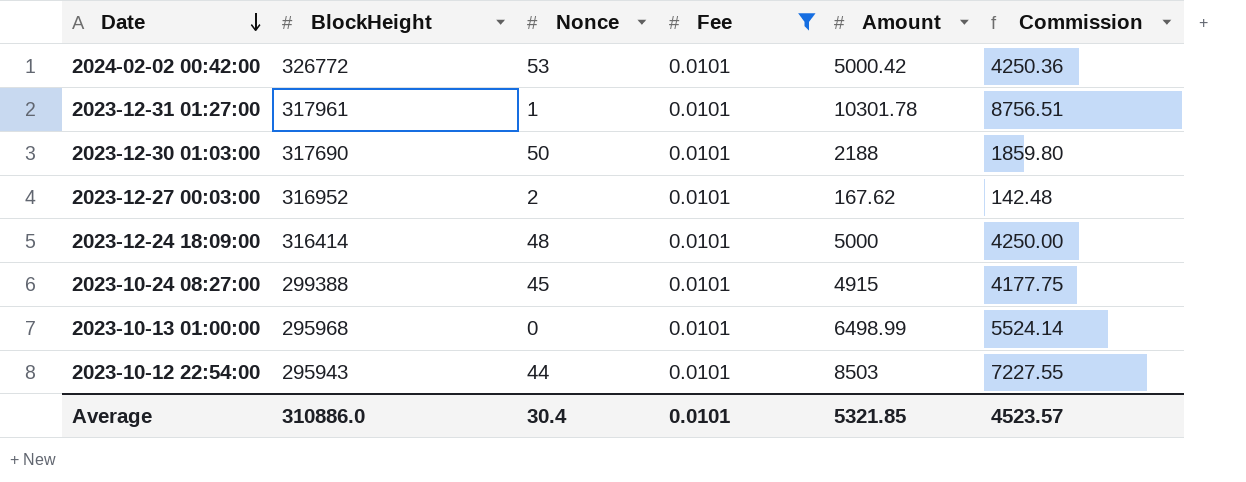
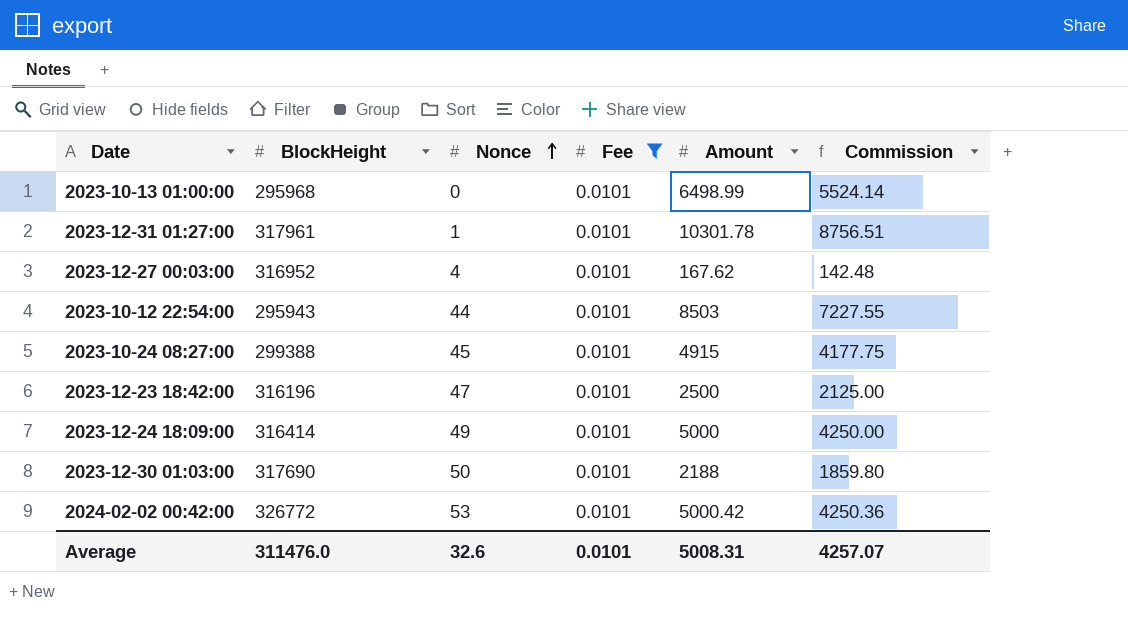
row order: Date descending -> Nonce ascending
2023-12-27 00:03:00 | Nonce: 2 -> 4
row 2023-12-23 18:42:00: none -> 316196 | 47 | 0.0101 | 2500 | 2125.00
2023-12-24 18:09:00 | Nonce: 48 -> 49
Average | BlockHeight: 310886.0 -> 311476.0
Average | Nonce: 30.4 -> 32.6
Average | Amount: 5321.85 -> 5008.31
Average | Commission: 4523.57 -> 4257.07

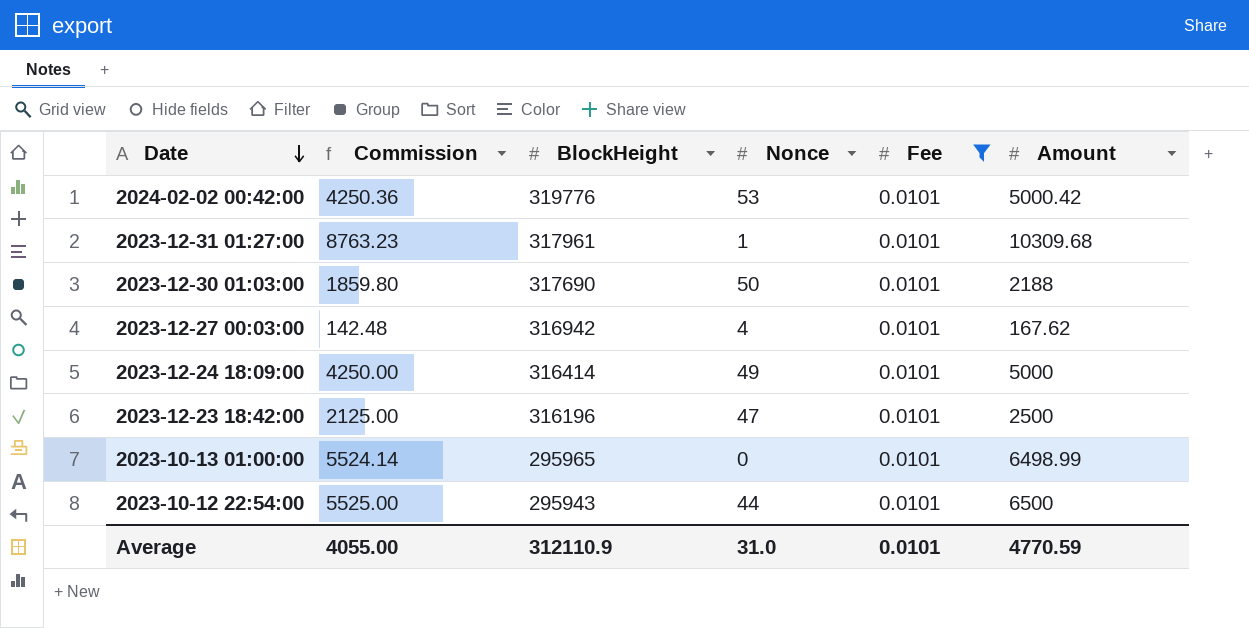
row order: Nonce ascending -> Date descending
column Commission | position: 6 -> 2
row 2023-10-24 08:27:00: 299388 | 45 | 0.0101 | 4915 | 4177.75 -> none
2024-02-02 00:42:00 | BlockHeight: 326772 -> 319776
2023-12-31 01:27:00 | Commission: 8756.51 -> 8763.23
2023-12-31 01:27:00 | Amount: 10301.78 -> 10309.68
2023-12-27 00:03:00 | BlockHeight: 316952 -> 316942
2023-10-13 01:00:00 | BlockHeight: 295968 -> 295965
2023-10-12 22:54:00 | Commission: 7227.55 -> 5525.00
2023-10-12 22:54:00 | Amount: 8503 -> 6500
Average | Commission: 4257.07 -> 4055.00
Average | BlockHeight: 311476.0 -> 312110.9
Average | Nonce: 32.6 -> 31.0
Average | Amount: 5008.31 -> 4770.59

